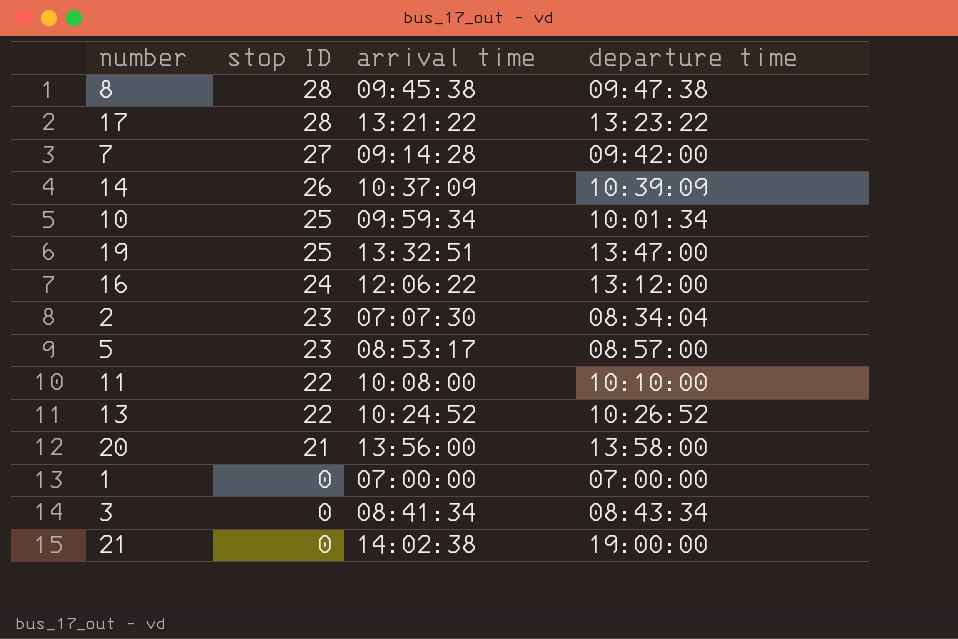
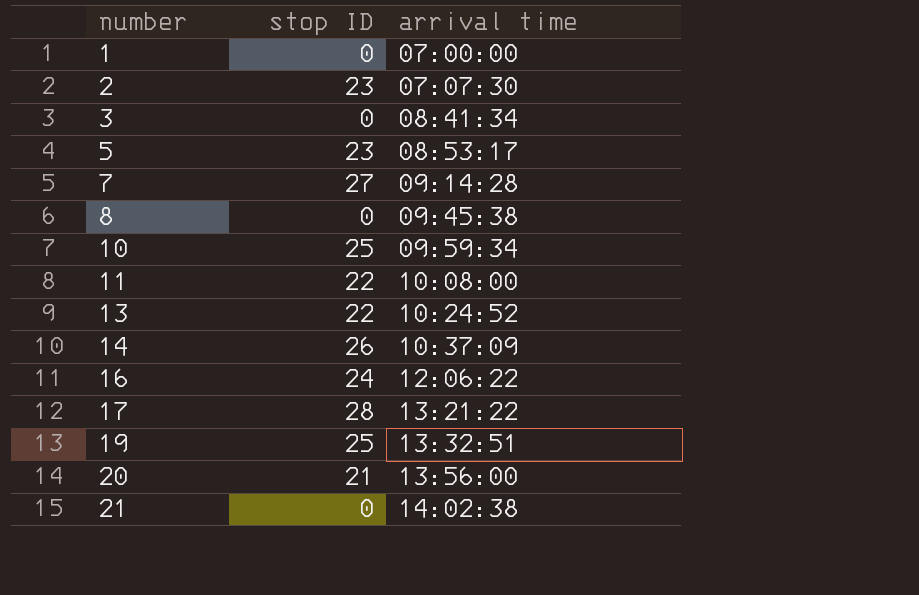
row order: stop ID descending -> number ascending
column departure time | position: 4 -> none
8 | stop ID: 28 -> 0

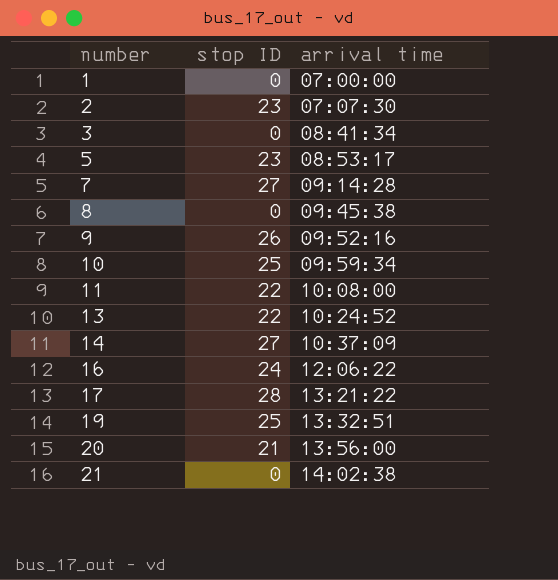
row 9: none -> 26 | 09:52:16
14 | stop ID: 26 -> 27

